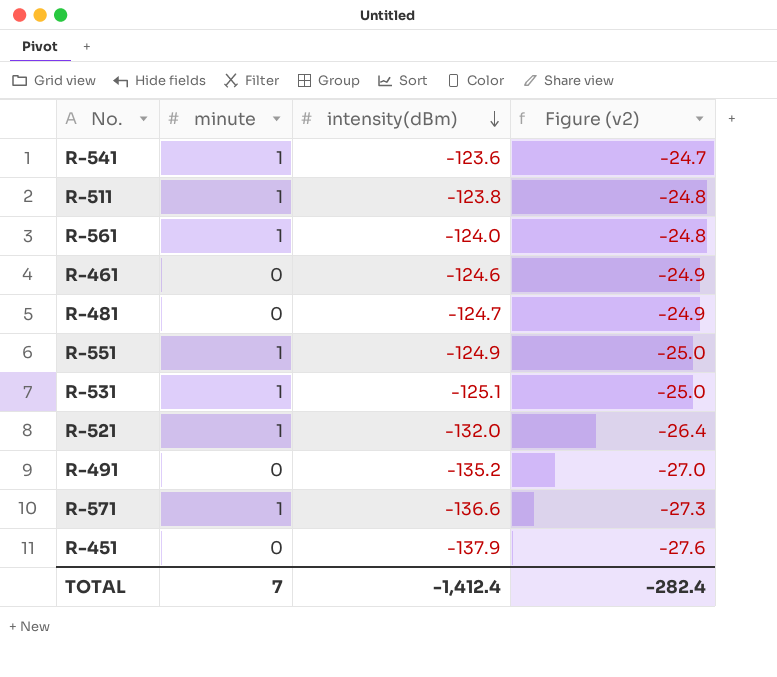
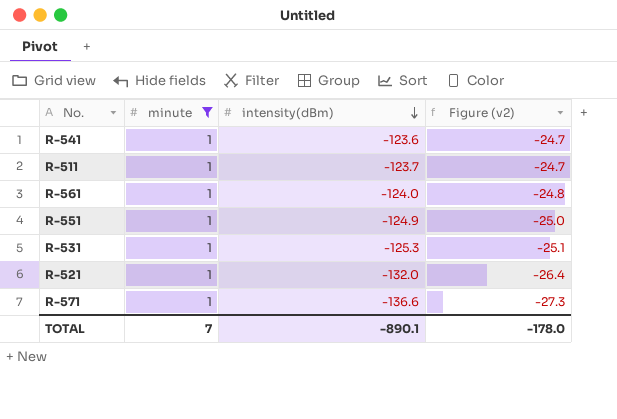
filter: none -> minute = 1
R-511 | intensity(dBm): -123.8 -> -123.7
R-511 | Figure (v2): -24.8 -> -24.7
R-531 | intensity(dBm): -125.1 -> -125.3
R-531 | Figure (v2): -25.0 -> -25.1
TOTAL | intensity(dBm): -1,412.4 -> -890.1
TOTAL | Figure (v2): -282.4 -> -178.0

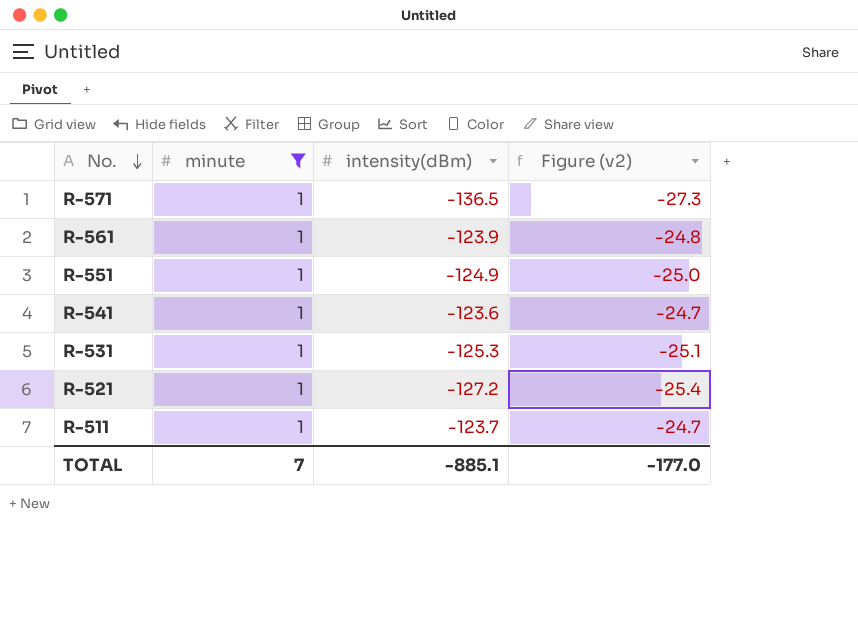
row order: intensity(dBm) descending -> No. descending
R-571 | intensity(dBm): -136.6 -> -136.5
R-561 | intensity(dBm): -124.0 -> -123.9
R-521 | intensity(dBm): -132.0 -> -127.2
R-521 | Figure (v2): -26.4 -> -25.4
TOTAL | intensity(dBm): -890.1 -> -885.1
TOTAL | Figure (v2): -178.0 -> -177.0

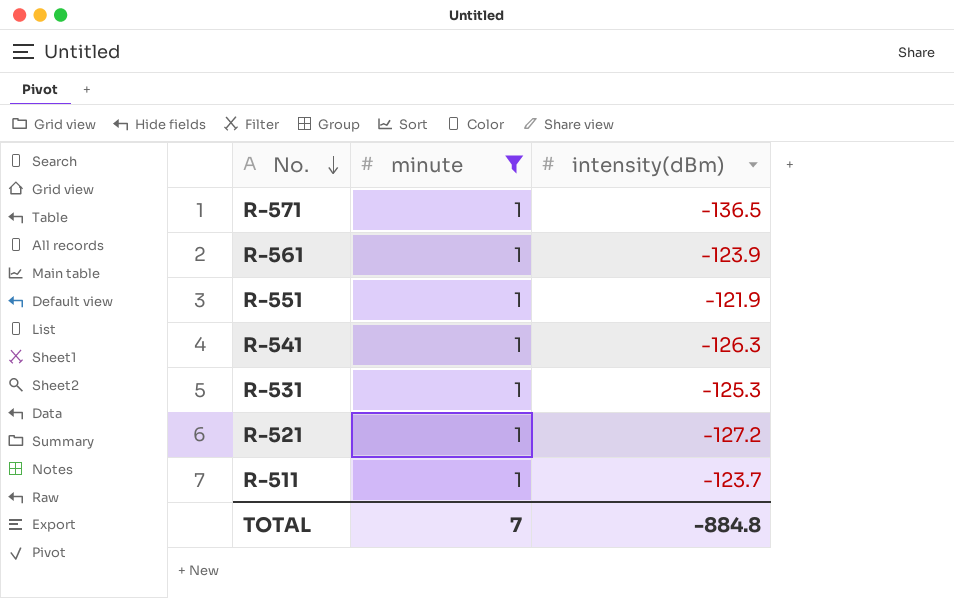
column Figure (v2) | formula: [intensity(dBm)] * 0.2 -> none
R-551 | intensity(dBm): -124.9 -> -121.9
R-541 | intensity(dBm): -123.6 -> -126.3
TOTAL | intensity(dBm): -885.1 -> -884.8

